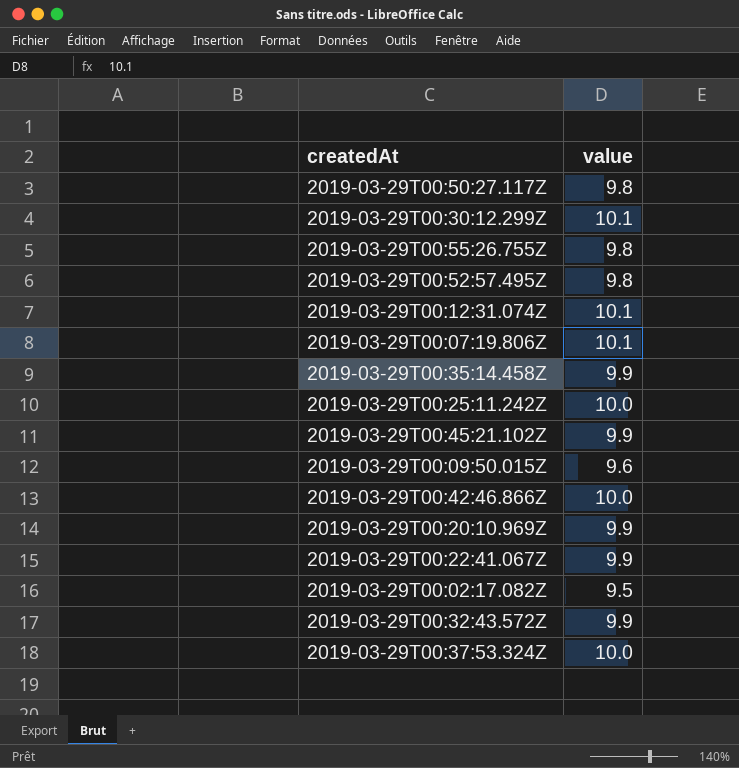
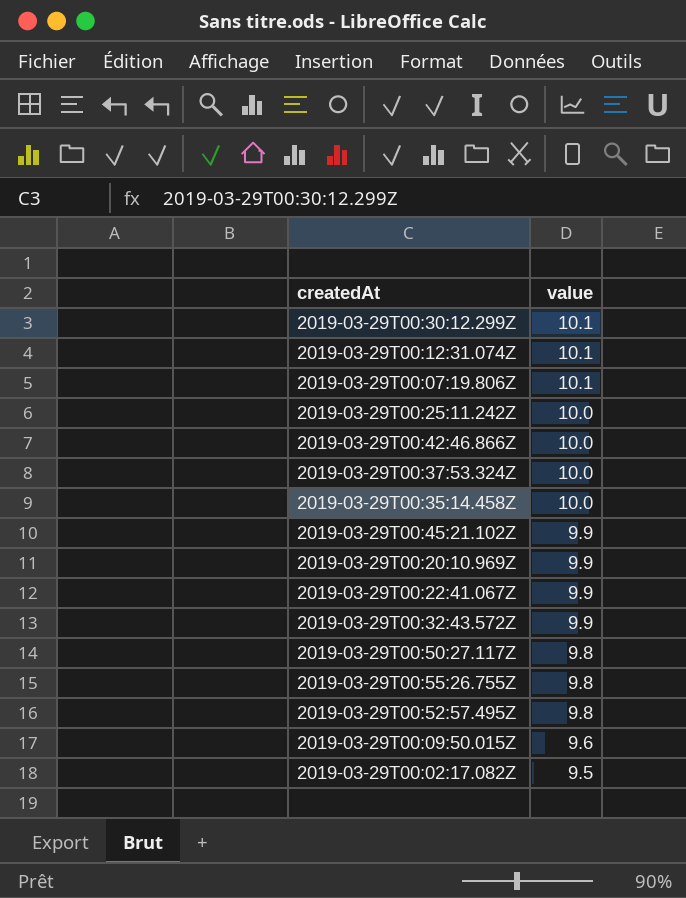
row order: none -> value descending
2019-03-29T00:35:14.458Z | value: 9.9 -> 10.0

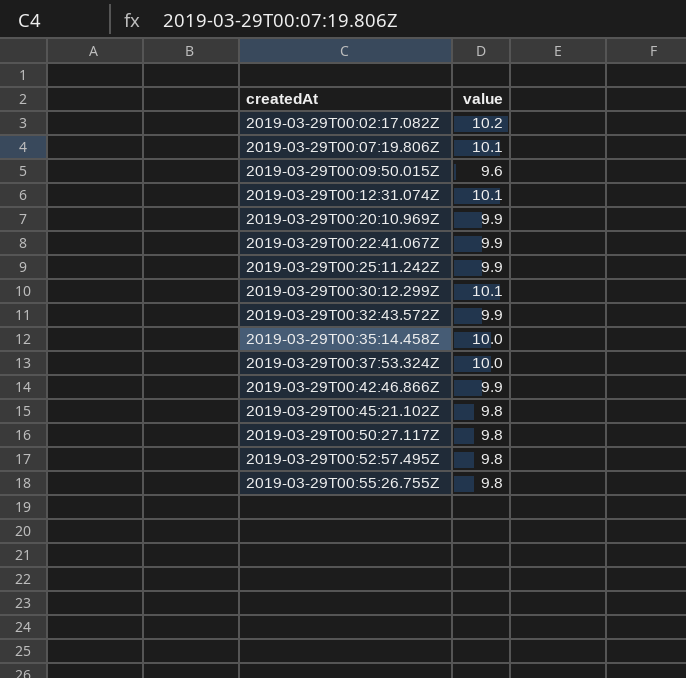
row order: value descending -> createdAt ascending
2019-03-29T00:02:17.082Z | value: 9.5 -> 10.2
2019-03-29T00:25:11.242Z | value: 10.0 -> 9.9
2019-03-29T00:42:46.866Z | value: 10.0 -> 9.9
2019-03-29T00:45:21.102Z | value: 9.9 -> 9.8

